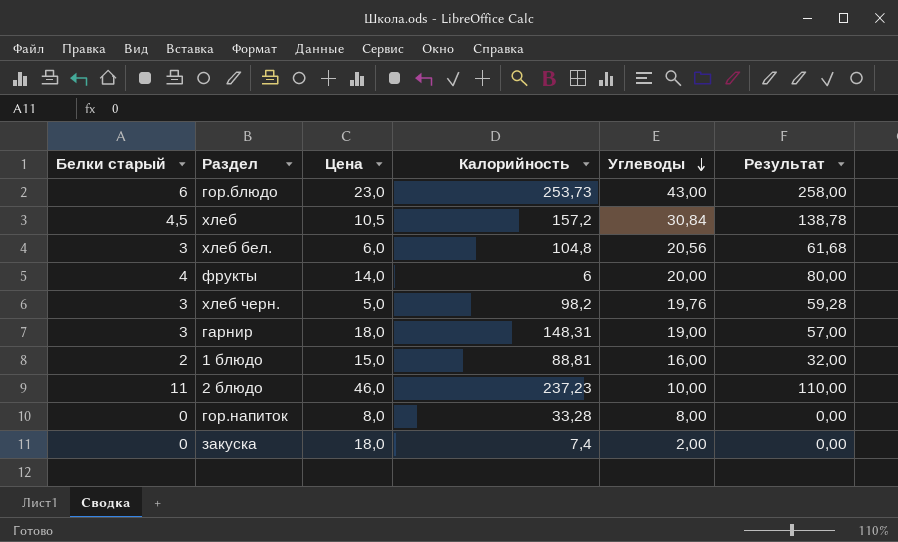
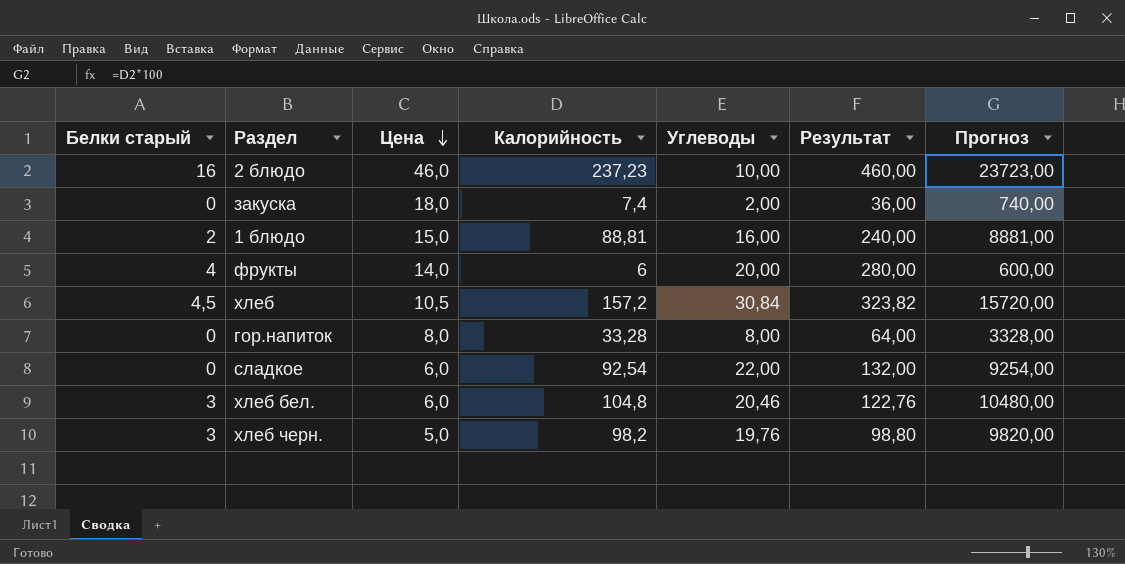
row order: Углеводы descending -> Цена descending
column Результат | formula: [Белки старый] * [Углеводы] -> [Цена] * [Углеводы]
column Прогноз | formula: none -> [Калорийность] * 100
row гор.блюдо: 6 | 23,0 | 253,73 | 43,00 | 258,00 -> none
row гарнир: 3 | 18,0 | 148,31 | 19,00 | 57,00 -> none
2 блюдо | Белки старый: 11 -> 16
row сладкое: none -> 0 | 6,0 | 92,54 | 22,00 | 132,00 | 9254,00
хлеб бел. | Углеводы: 20,56 -> 20,46

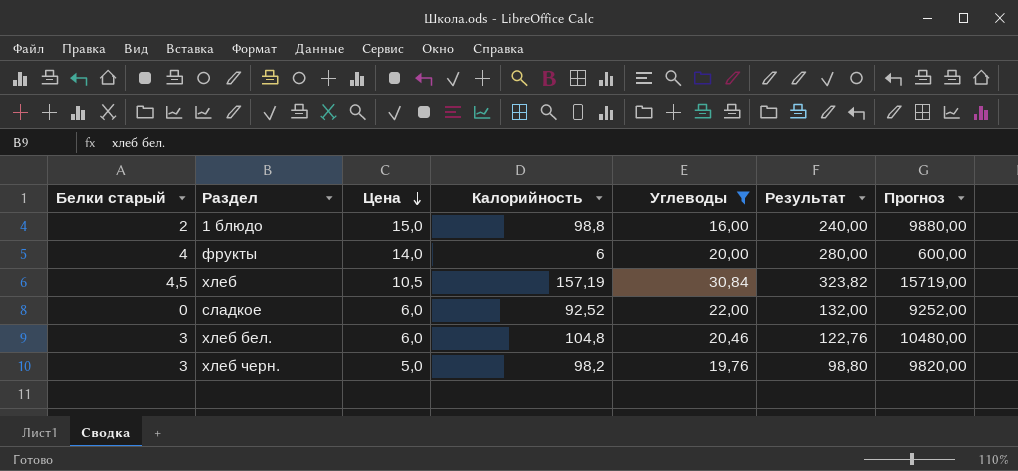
filter: none -> Углеводы >= 16,00
1 блюдо | Калорийность: 88,81 -> 98,8
1 блюдо | Прогноз: 8881,00 -> 9880,00
хлеб | Калорийность: 157,2 -> 157,19
хлеб | Прогноз: 15720,00 -> 15719,00
сладкое | Калорийность: 92,54 -> 92,52
сладкое | Прогноз: 9254,00 -> 9252,00

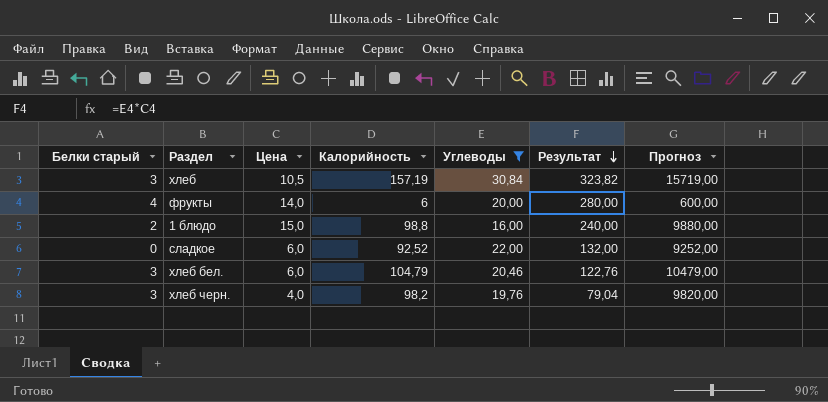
row order: Цена descending -> Результат descending
хлеб | Белки старый: 4,5 -> 3
хлеб бел. | Калорийность: 104,8 -> 104,79
хлеб бел. | Прогноз: 10480,00 -> 10479,00
хлеб черн. | Цена: 5,0 -> 4,0
хлеб черн. | Результат: 98,80 -> 79,04

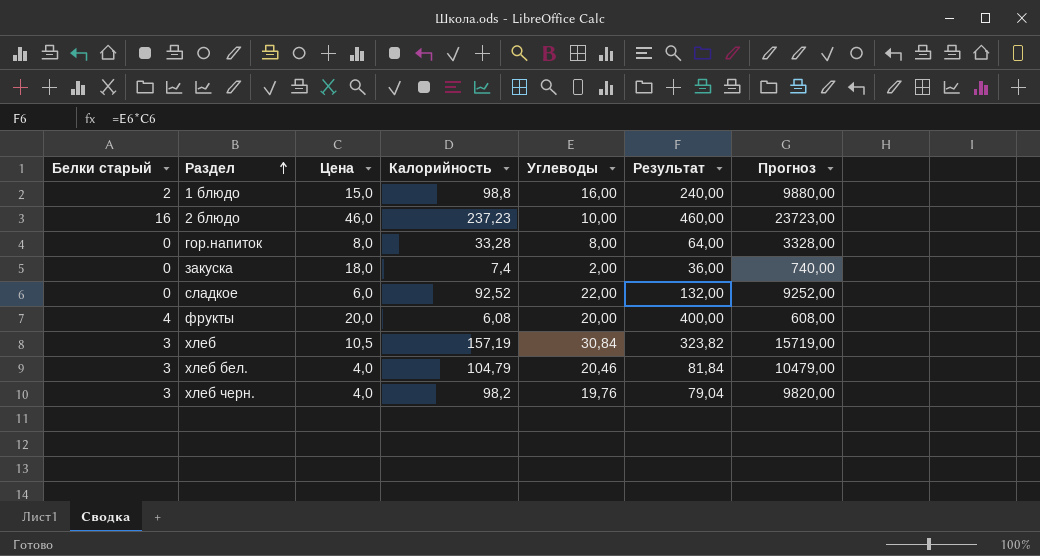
filter: Углеводы >= 16,00 -> none
row order: Результат descending -> Раздел ascending
фрукты | Цена: 14,0 -> 20,0
фрукты | Калорийность: 6 -> 6,08
фрукты | Результат: 280,00 -> 400,00
фрукты | Прогноз: 600,00 -> 608,00
хлеб бел. | Цена: 6,0 -> 4,0
хлеб бел. | Результат: 122,76 -> 81,84

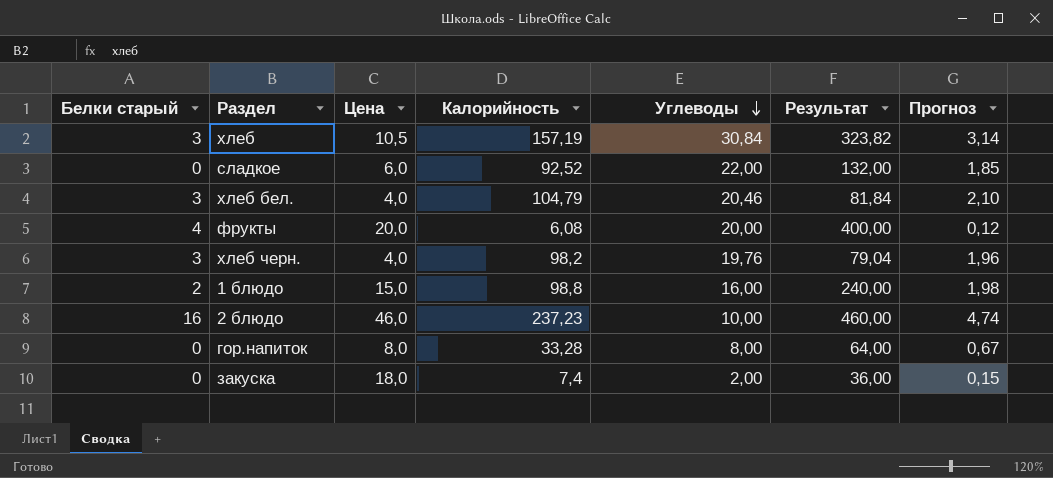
row order: Раздел ascending -> Углеводы descending
column Прогноз | formula: [Калорийность] * 100 -> [Калорийность] * 0,02

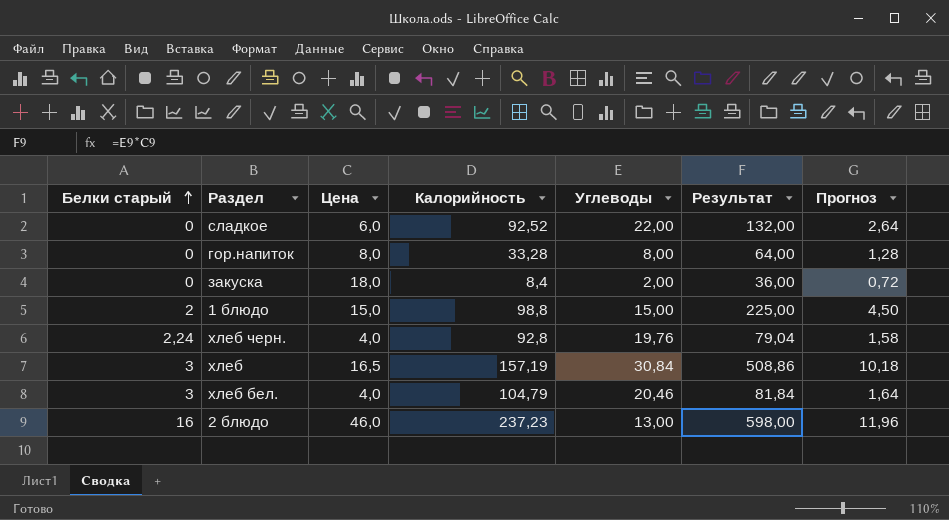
row order: Углеводы descending -> Белки старый ascending
column Прогноз | formula: [Калорийность] * 0,02 -> [Результат] * 0,02
row фрукты: 4 | 20,0 | 6,08 | 20,00 | 400,00 | 0,12 -> none
закуска | Калорийность: 7,4 -> 8,4
1 блюдо | Углеводы: 16,00 -> 15,00
1 блюдо | Результат: 240,00 -> 225,00
хлеб черн. | Белки старый: 3 -> 2,24
хлеб черн. | Калорийность: 98,2 -> 92,8
хлеб | Цена: 10,5 -> 16,5
хлеб | Результат: 323,82 -> 508,86
2 блюдо | Углеводы: 10,00 -> 13,00
2 блюдо | Результат: 460,00 -> 598,00

